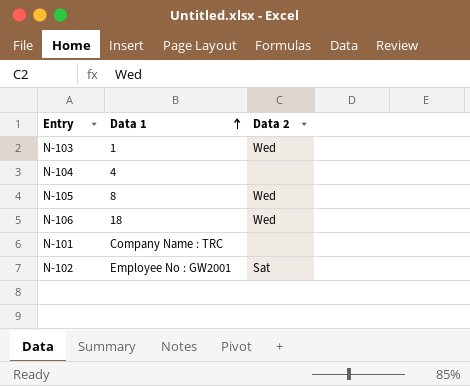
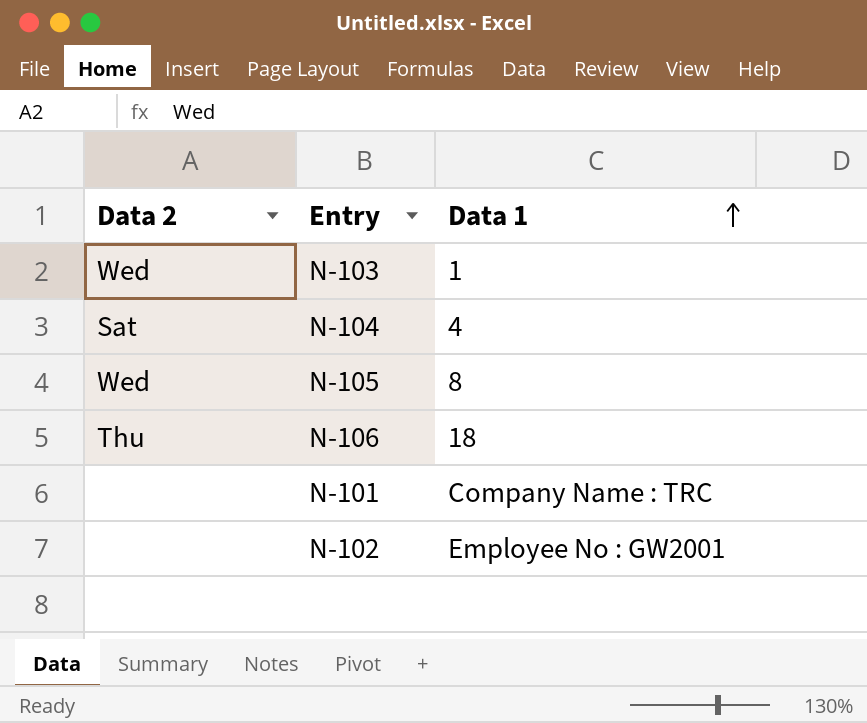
column Data 2 | position: 3 -> 1
N-104 | Data 2: none -> Sat
N-106 | Data 2: Wed -> Thu
N-102 | Data 2: Sat -> none

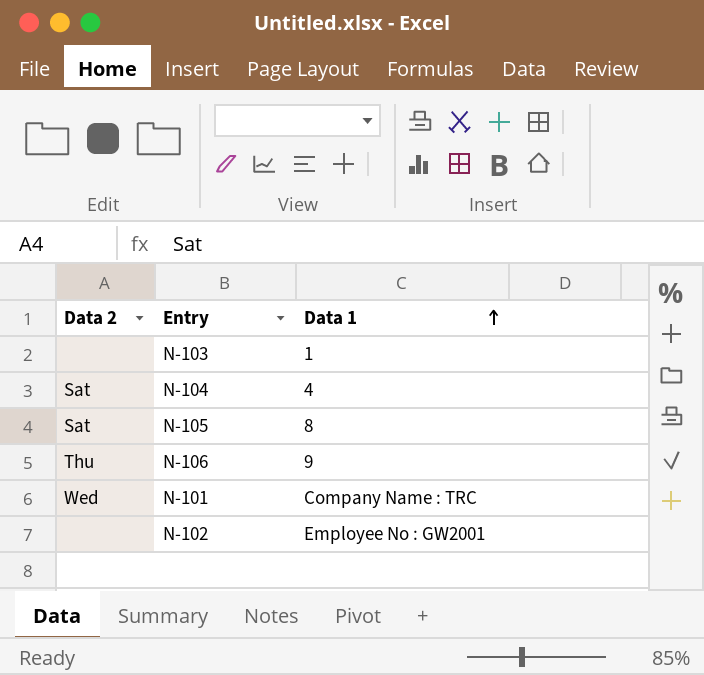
N-103 | Data 2: Wed -> none
N-105 | Data 2: Wed -> Sat
N-106 | Data 1: 18 -> 9
N-101 | Data 2: none -> Wed

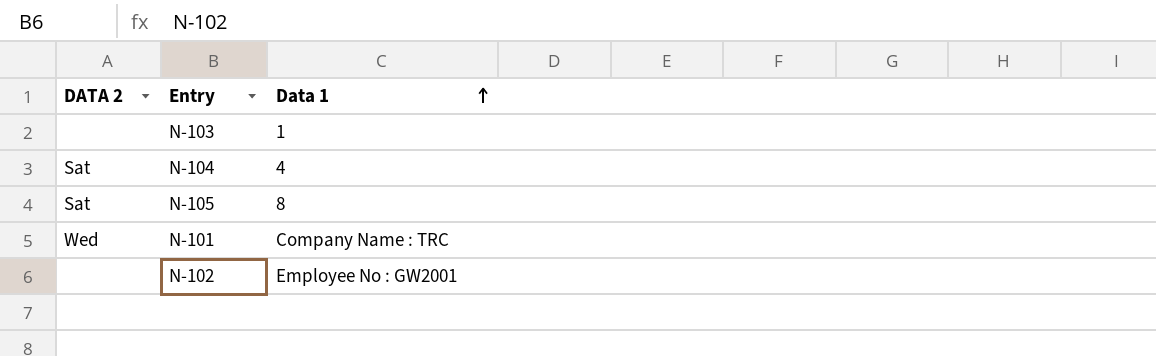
column name: Data 2 -> DATA 2
row N-106: Thu | 9 -> none

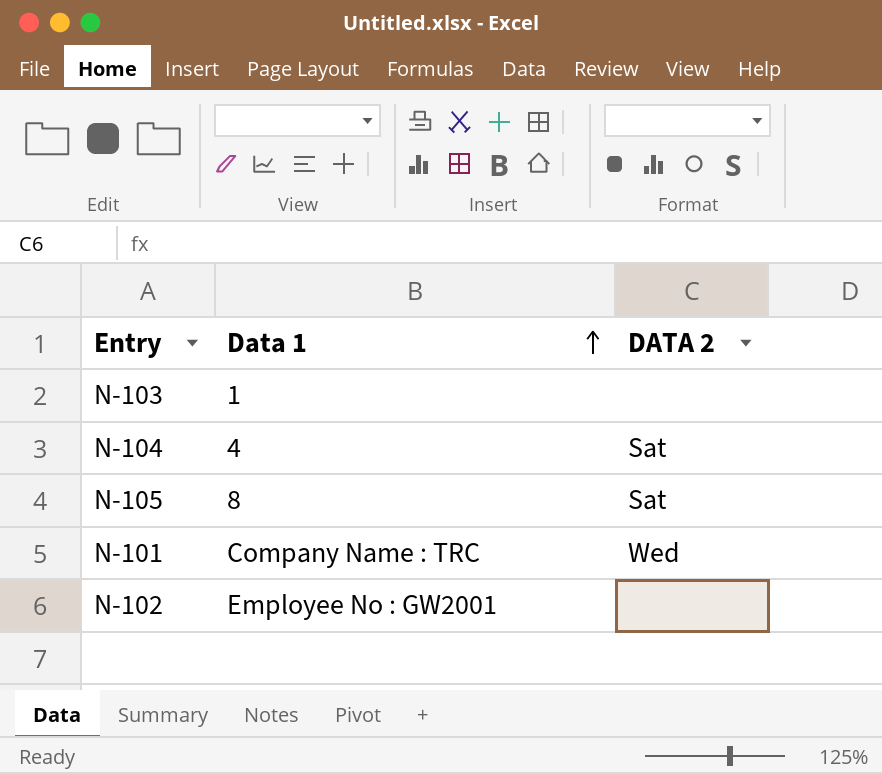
column DATA 2 | position: 1 -> 3

